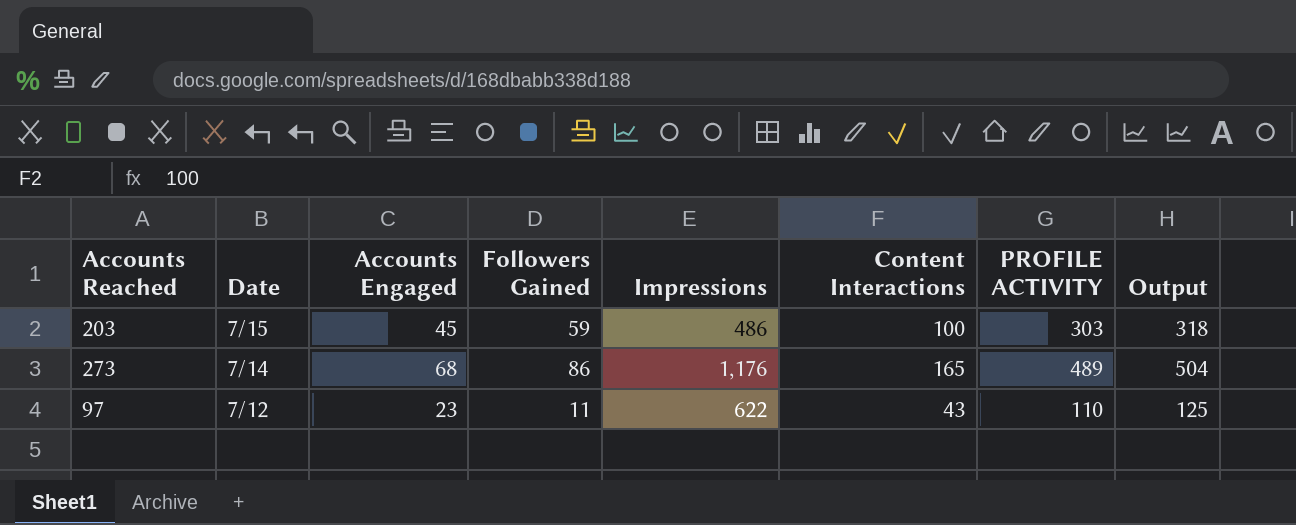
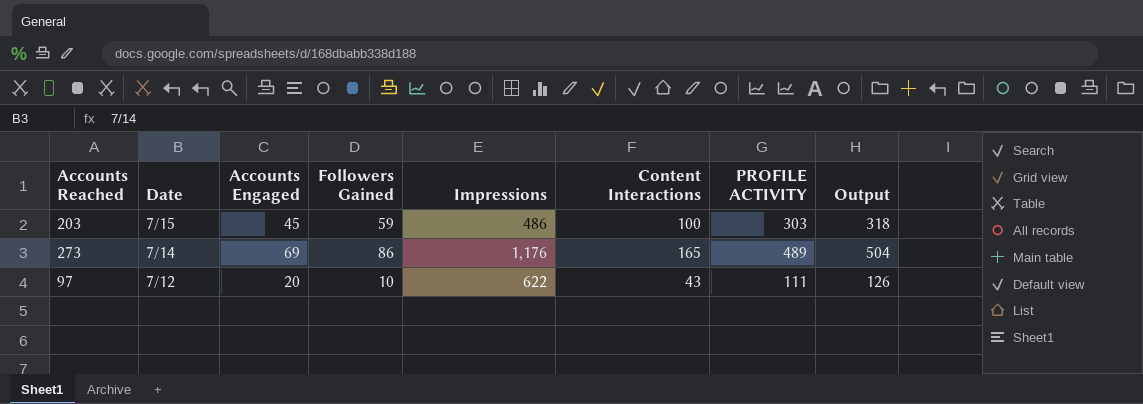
273 | Accounts Engaged: 68 -> 69
97 | Accounts Engaged: 23 -> 20
97 | Followers Gained: 11 -> 10
97 | PROFILE ACTIVITY: 110 -> 111
97 | Output: 125 -> 126

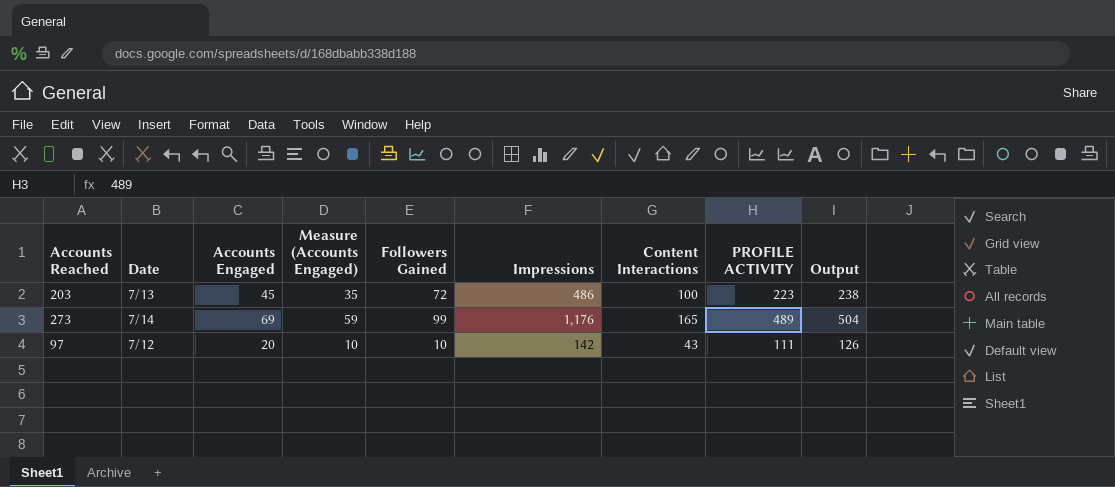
column Measure (Accounts Engaged) | formula: none -> [Accounts Engaged] - 10
203 | Date: 7/15 -> 7/13
203 | Followers Gained: 59 -> 72
203 | PROFILE ACTIVITY: 303 -> 223
203 | Output: 318 -> 238
273 | Followers Gained: 86 -> 99
97 | Impressions: 622 -> 142

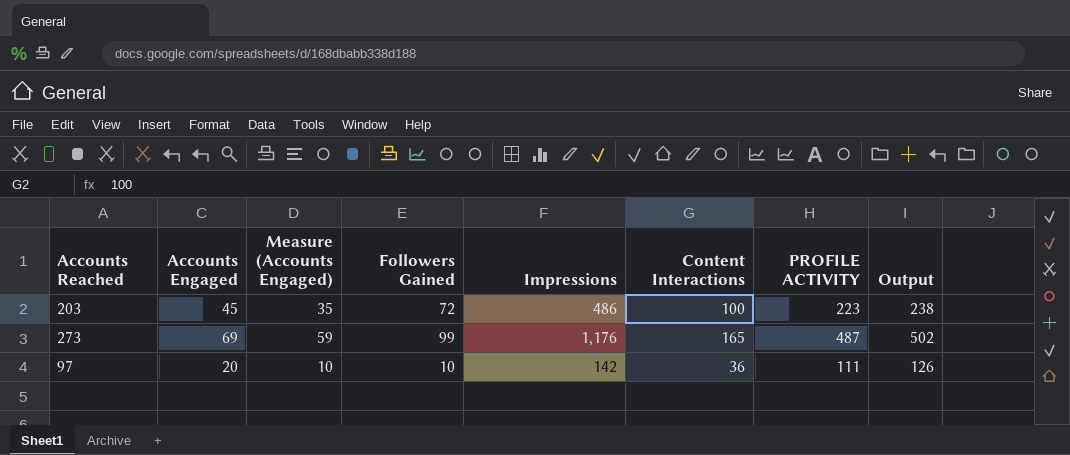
column Date | position: 2 -> none
273 | PROFILE ACTIVITY: 489 -> 487
273 | Output: 504 -> 502
97 | Content Interactions: 43 -> 36

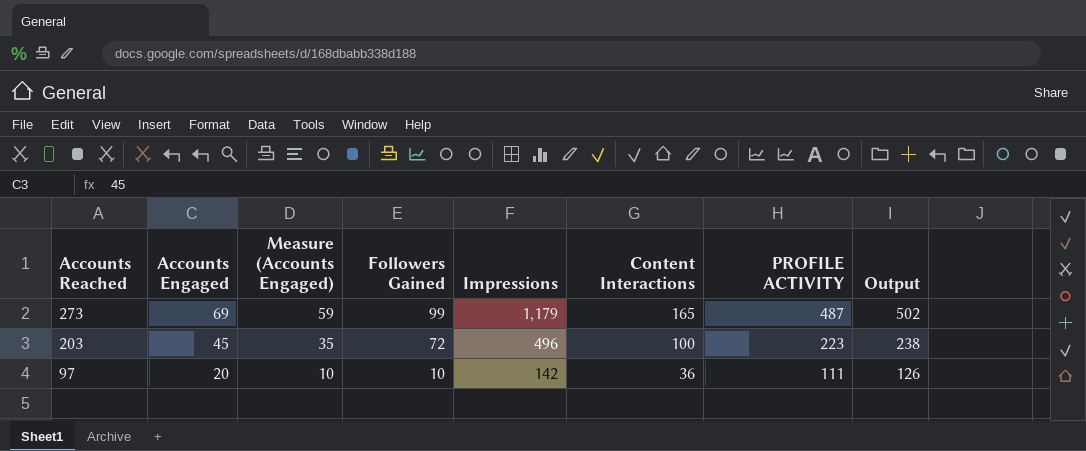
row order: none -> Accounts Reached descending
273 | Impressions: 1,176 -> 1,179
203 | Impressions: 486 -> 496

